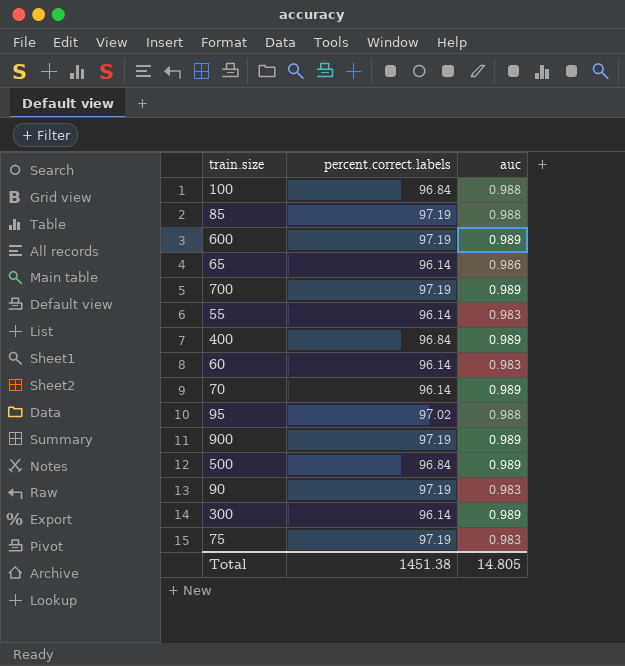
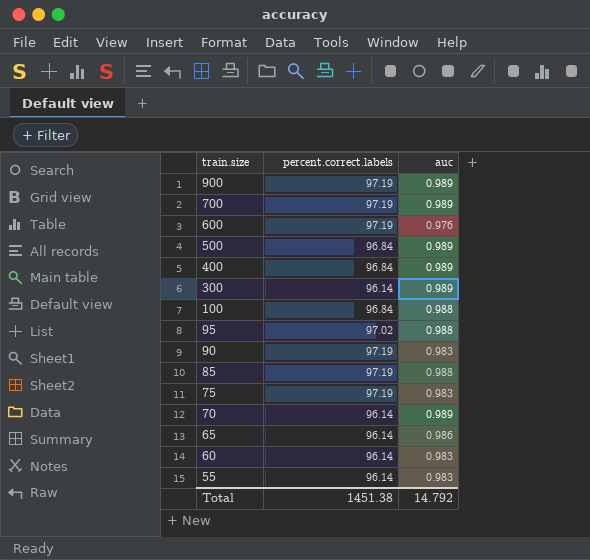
row order: none -> train.size descending
600 | auc: 0.989 -> 0.976
Total | auc: 14.805 -> 14.792

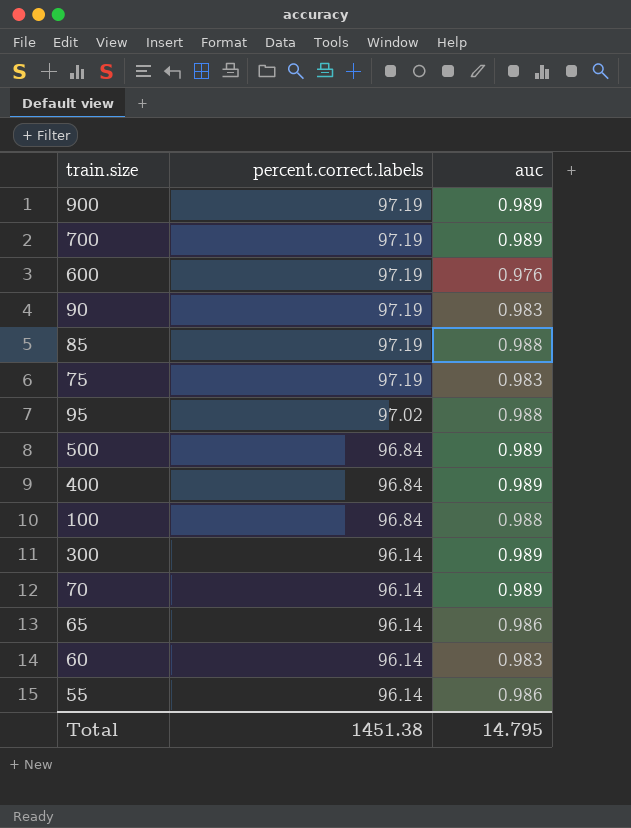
row order: train.size descending -> percent.correct.labels descending
55 | auc: 0.983 -> 0.986
Total | auc: 14.792 -> 14.795

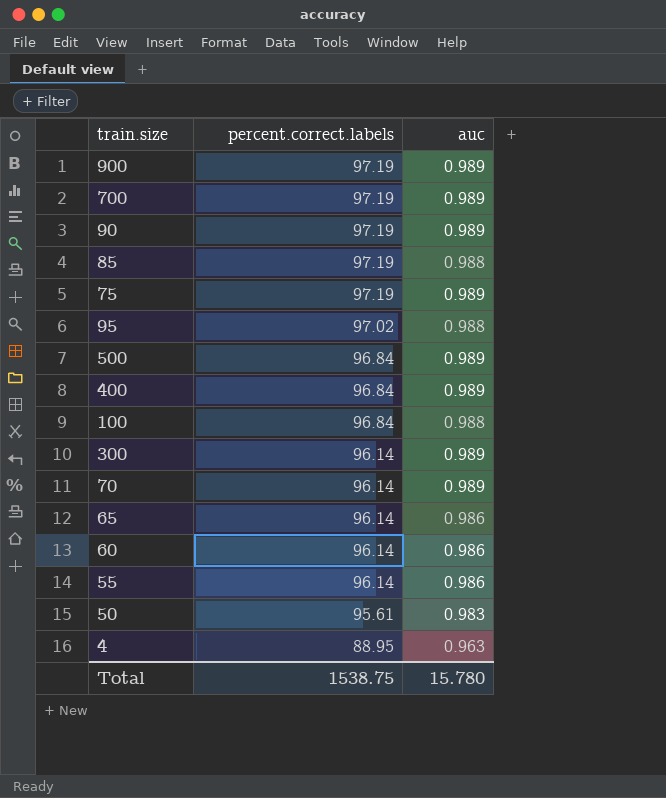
row 600: 97.19 | 0.976 -> none
90 | auc: 0.983 -> 0.989
75 | auc: 0.983 -> 0.989
60 | auc: 0.983 -> 0.986
row 50: none -> 95.61 | 0.983
row 4: none -> 88.95 | 0.963
Total | percent.correct.labels: 1451.38 -> 1538.75
Total | auc: 14.795 -> 15.780

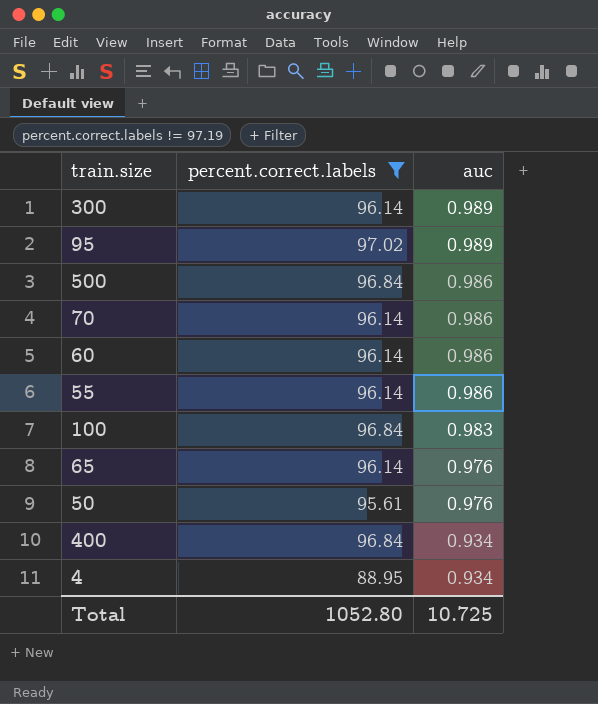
filter: none -> percent.correct.labels != 97.19
row order: percent.correct.labels descending -> auc descending
95 | auc: 0.988 -> 0.989
500 | auc: 0.989 -> 0.986
70 | auc: 0.989 -> 0.986
100 | auc: 0.988 -> 0.983
65 | auc: 0.986 -> 0.976
50 | auc: 0.983 -> 0.976
400 | auc: 0.989 -> 0.934
4 | auc: 0.963 -> 0.934
Total | percent.correct.labels: 1538.75 -> 1052.80
Total | auc: 15.780 -> 10.725

